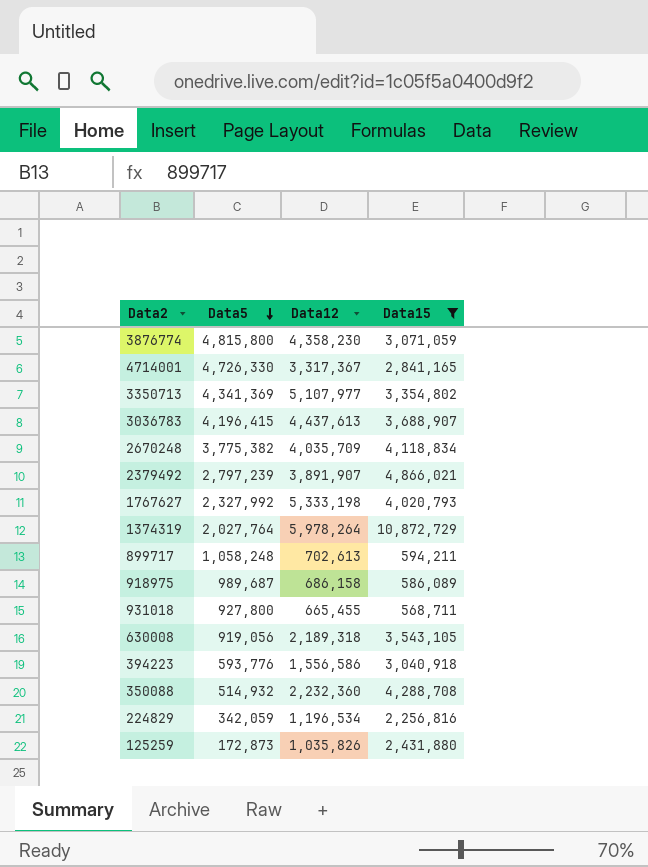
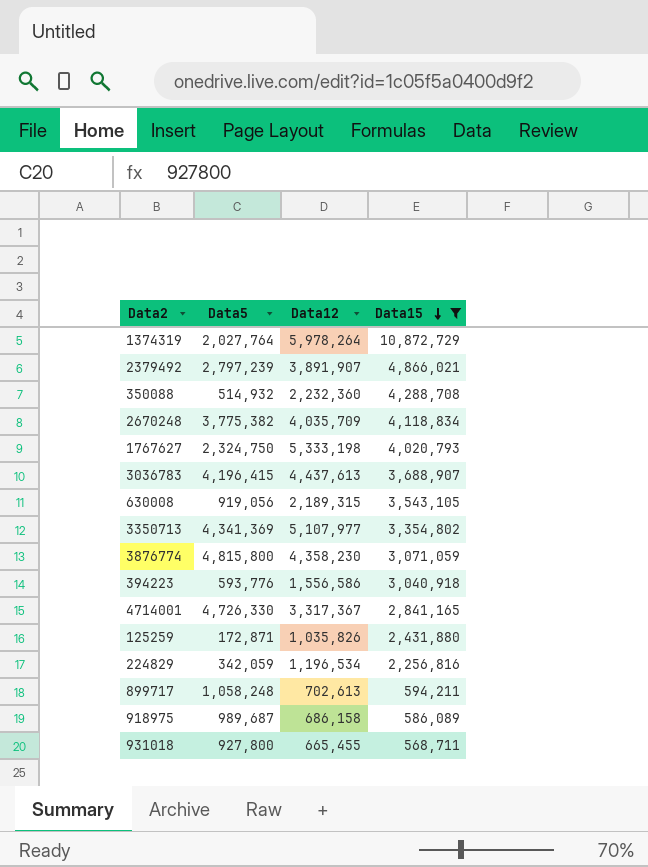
row order: Data5 descending -> Data15 descending
1767627 | Data5: 2,327,992 -> 2,324,750
630008 | Data12: 2,189,318 -> 2,189,315
125259 | Data5: 172,873 -> 172,871

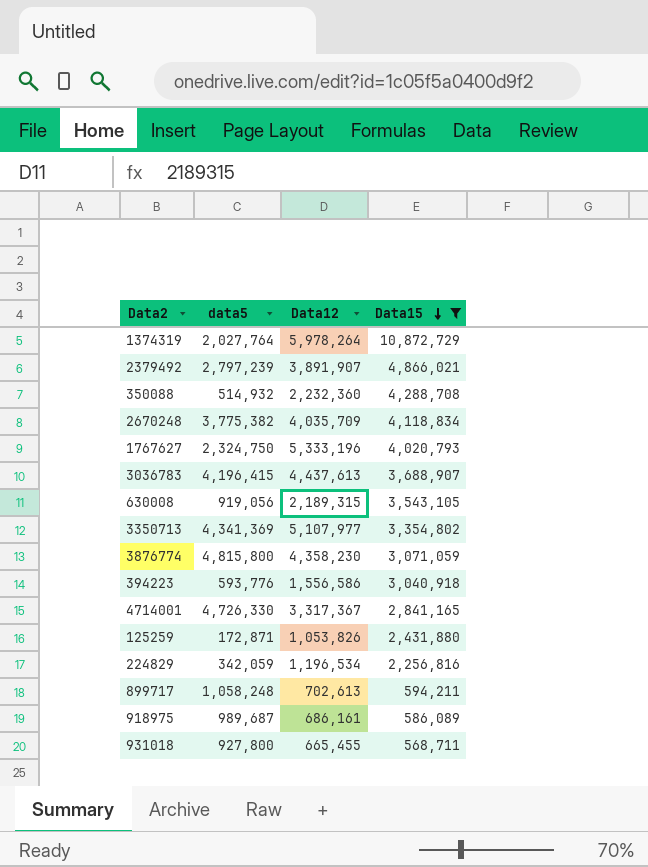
column name: Data5 -> data5
1767627 | Data12: 5,333,198 -> 5,333,196
125259 | Data12: 1,035,826 -> 1,053,826
918975 | Data12: 686,158 -> 686,161

